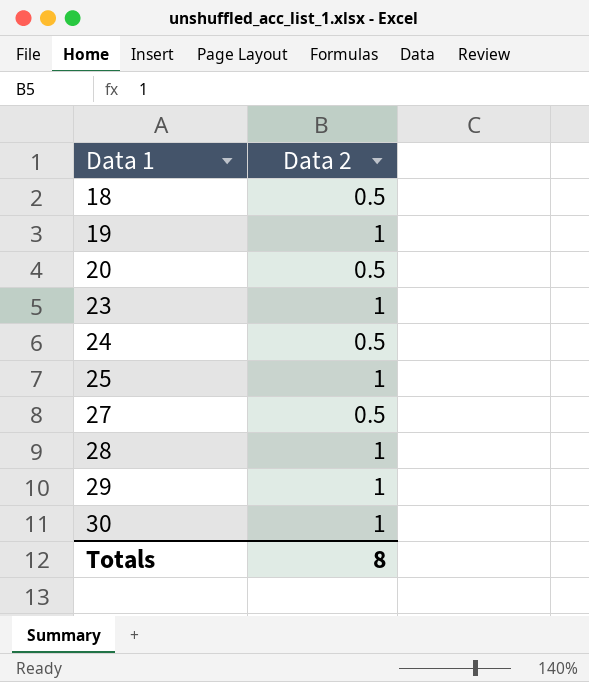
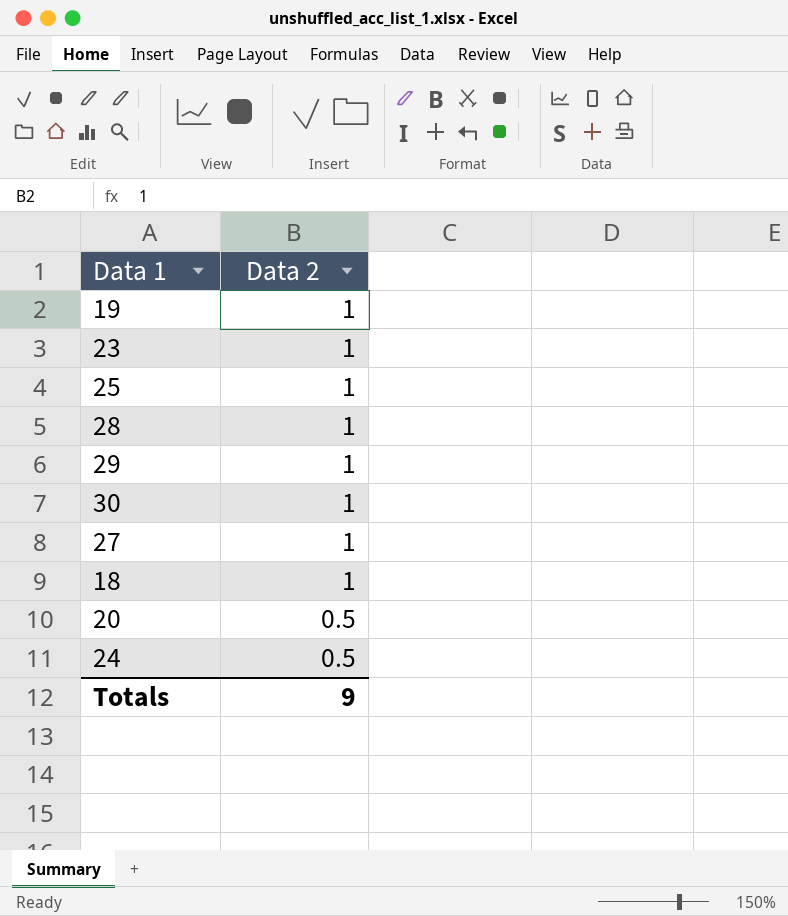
row order: Data 1 ascending -> Data 2 descending
27 | Data 2: 0.5 -> 1
18 | Data 2: 0.5 -> 1
Totals | Data 2: 8 -> 9

